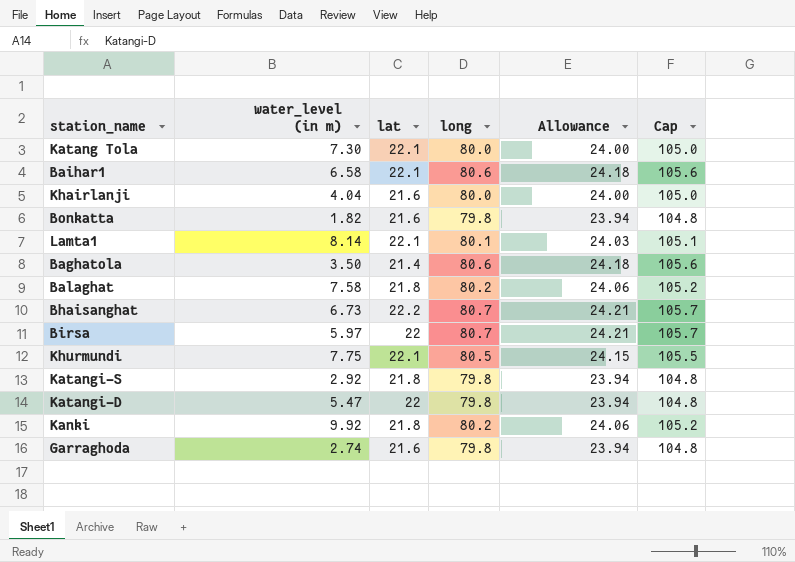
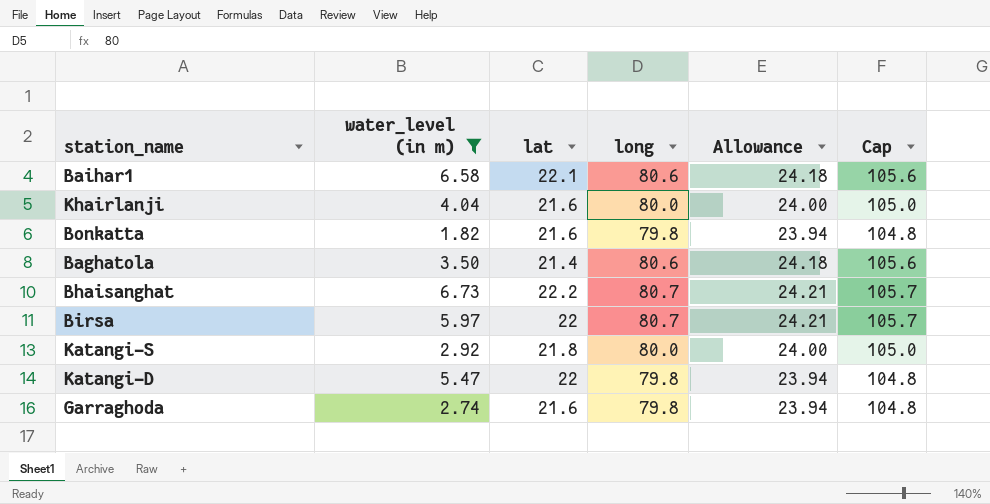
filter: none -> water_level (in m) <= 6.73
Katangi-S | long: 79.8 -> 80.0
Katangi-S | Allowance: 23.94 -> 24.00
Katangi-S | Cap: 104.8 -> 105.0

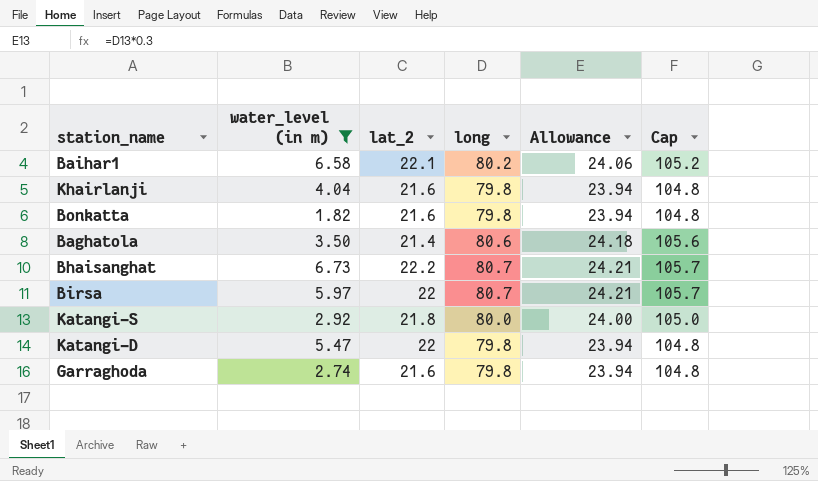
column name: lat -> lat_2
Baihar1 | long: 80.6 -> 80.2
Baihar1 | Allowance: 24.18 -> 24.06
Baihar1 | Cap: 105.6 -> 105.2
Khairlanji | long: 80.0 -> 79.8
Khairlanji | Allowance: 24.00 -> 23.94
Khairlanji | Cap: 105.0 -> 104.8

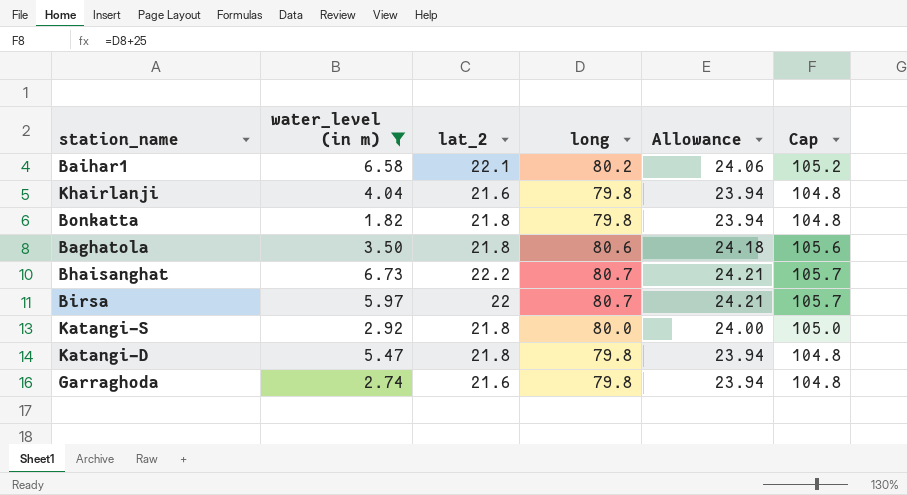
Bonkatta | lat_2: 21.6 -> 21.8
Baghatola | lat_2: 21.4 -> 21.8
Katangi-D | lat_2: 22 -> 21.8

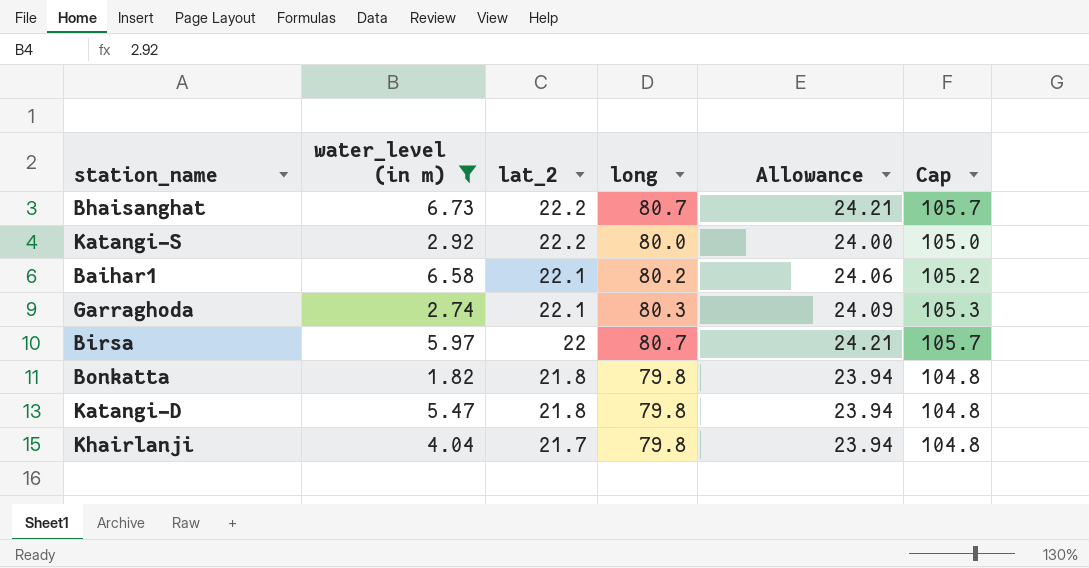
row order: none -> lat_2 descending
row Baghatola: 3.50 | 21.8 | 80.6 | 24.18 | 105.6 -> none
Katangi-S | lat_2: 21.8 -> 22.2
Garraghoda | lat_2: 21.6 -> 22.1
Garraghoda | long: 79.8 -> 80.3
Garraghoda | Allowance: 23.94 -> 24.09
Garraghoda | Cap: 104.8 -> 105.3
Khairlanji | lat_2: 21.6 -> 21.7

